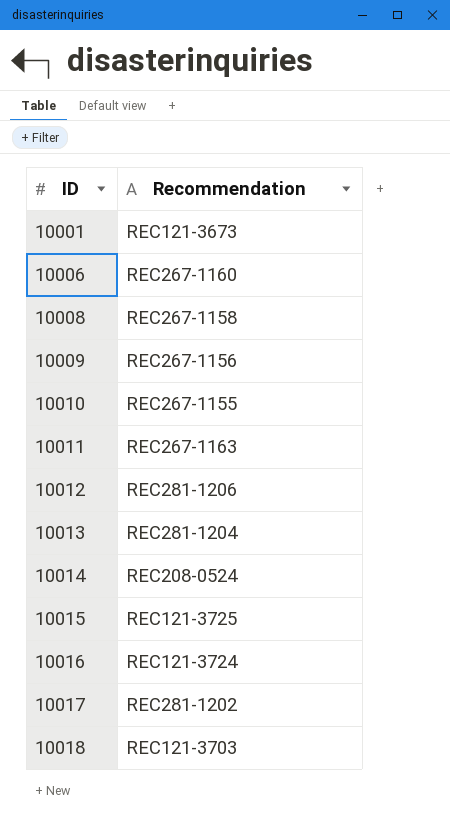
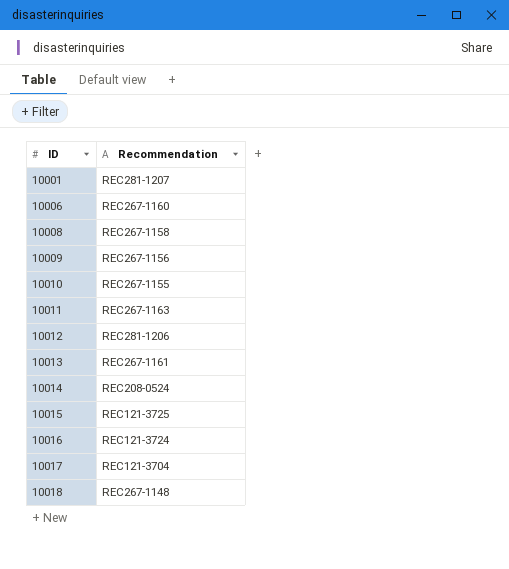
10001 | Recommendation: REC121-3673 -> REC281-1207
10013 | Recommendation: REC281-1204 -> REC267-1161
10017 | Recommendation: REC281-1202 -> REC121-3704
10018 | Recommendation: REC121-3703 -> REC267-1148

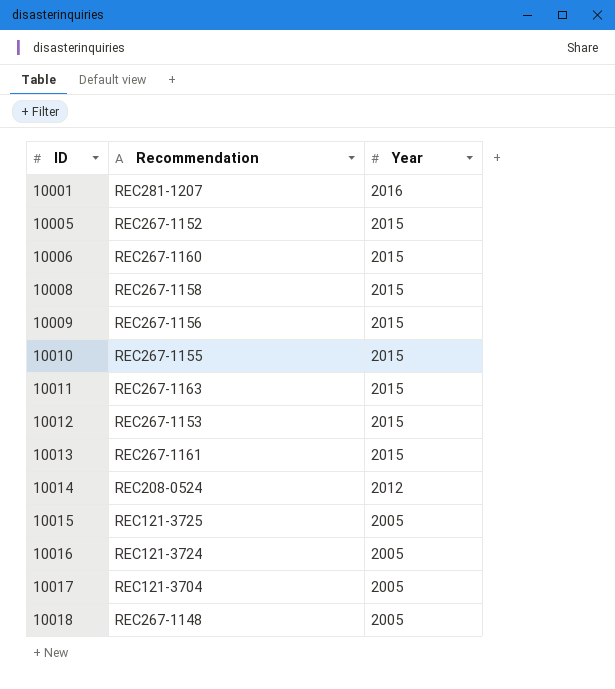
column Year | position: none -> 3
row 10005: none -> REC267-1152 | 2015
10012 | Recommendation: REC281-1206 -> REC267-1153

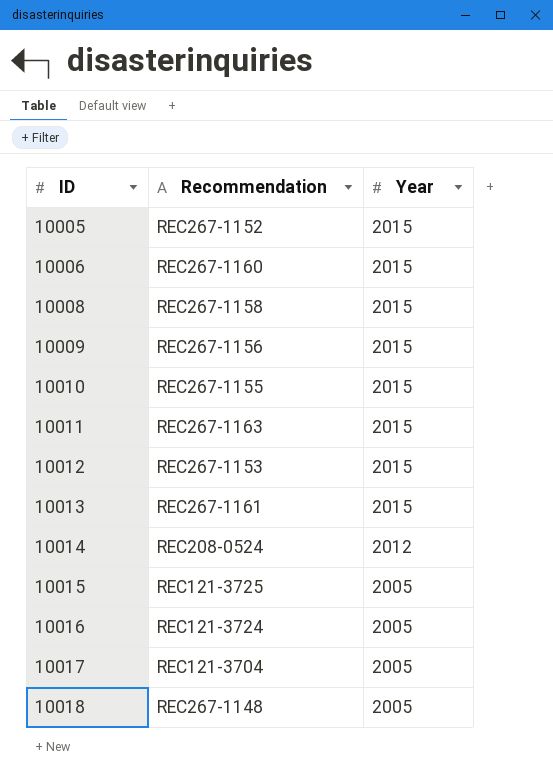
row 10001: REC281-1207 | 2016 -> none

